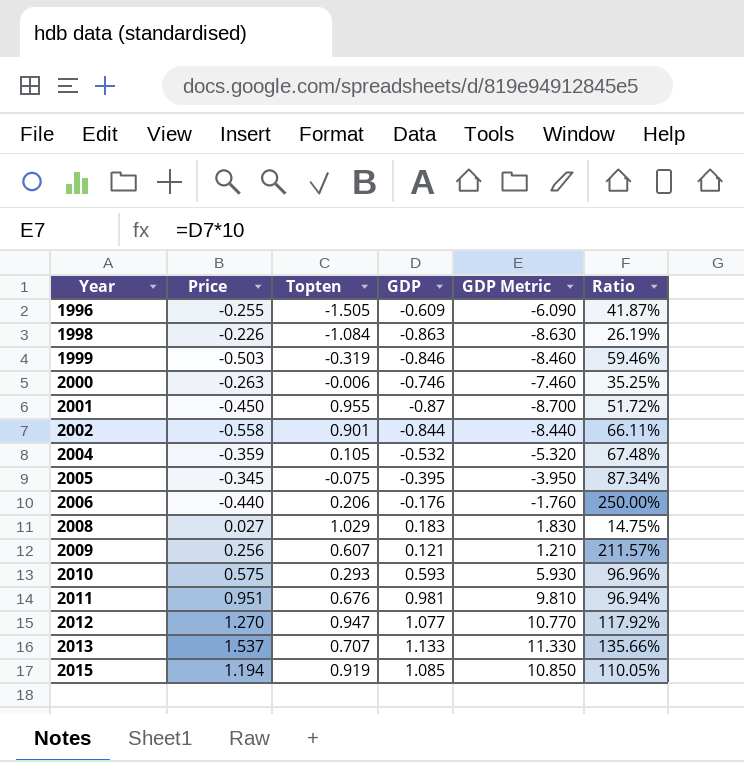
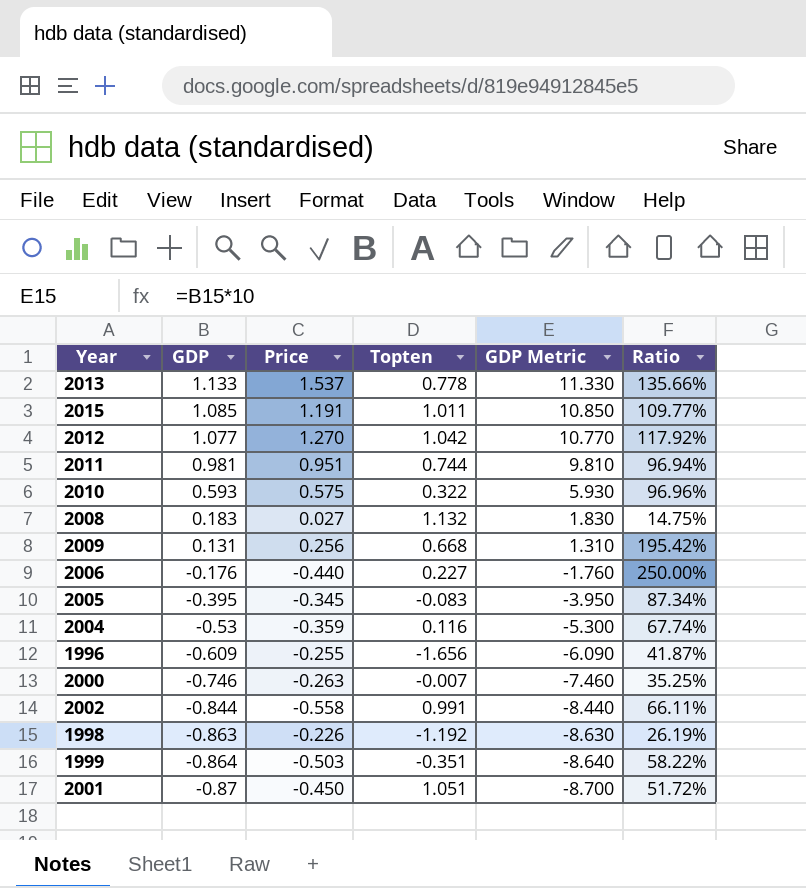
row order: Year ascending -> GDP descending
column GDP | position: 4 -> 2
2013 | Topten: 0.707 -> 0.778
2015 | Price: 1.194 -> 1.191
2015 | Topten: 0.919 -> 1.011
2015 | Ratio: 110.05% -> 109.77%
2012 | Topten: 0.947 -> 1.042
2011 | Topten: 0.676 -> 0.744
2010 | Topten: 0.293 -> 0.322
2008 | Topten: 1.029 -> 1.132
2009 | GDP: 0.121 -> 0.131
2009 | Topten: 0.607 -> 0.668
2009 | GDP Metric: 1.210 -> 1.310
2009 | Ratio: 211.57% -> 195.42%
2006 | Topten: 0.206 -> 0.227
2005 | Topten: -0.075 -> -0.083
2004 | GDP: -0.532 -> -0.53
2004 | Topten: 0.105 -> 0.116
2004 | GDP Metric: -5.320 -> -5.300
2004 | Ratio: 67.48% -> 67.74%
1996 | Topten: -1.505 -> -1.656
2000 | Topten: -0.006 -> -0.007
2002 | Topten: 0.901 -> 0.991
1998 | Topten: -1.084 -> -1.192
1999 | GDP: -0.846 -> -0.864
1999 | Topten: -0.319 -> -0.351
1999 | GDP Metric: -8.460 -> -8.640
1999 | Ratio: 59.46% -> 58.22%
2001 | Topten: 0.955 -> 1.051

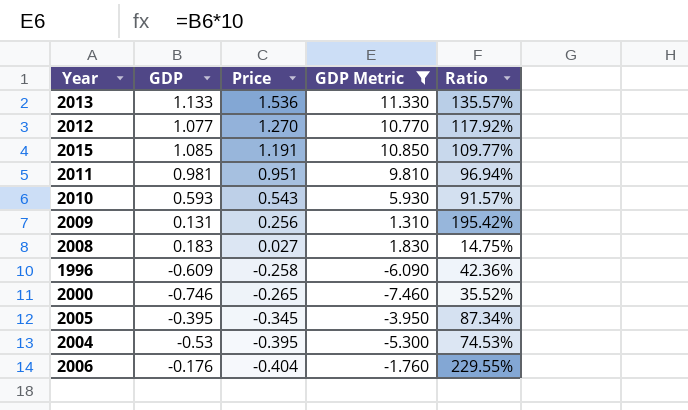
filter: none -> GDP Metric >= -7.460
row order: GDP descending -> Price descending
column Topten | position: 4 -> none
2013 | Price: 1.537 -> 1.536
2013 | Ratio: 135.66% -> 135.57%
2010 | Price: 0.575 -> 0.543
2010 | Ratio: 96.96% -> 91.57%
1996 | Price: -0.255 -> -0.258
1996 | Ratio: 41.87% -> 42.36%
2000 | Price: -0.263 -> -0.265
2000 | Ratio: 35.25% -> 35.52%
2004 | Price: -0.359 -> -0.395
2004 | Ratio: 67.74% -> 74.53%
2006 | Price: -0.440 -> -0.404
2006 | Ratio: 250.00% -> 229.55%

